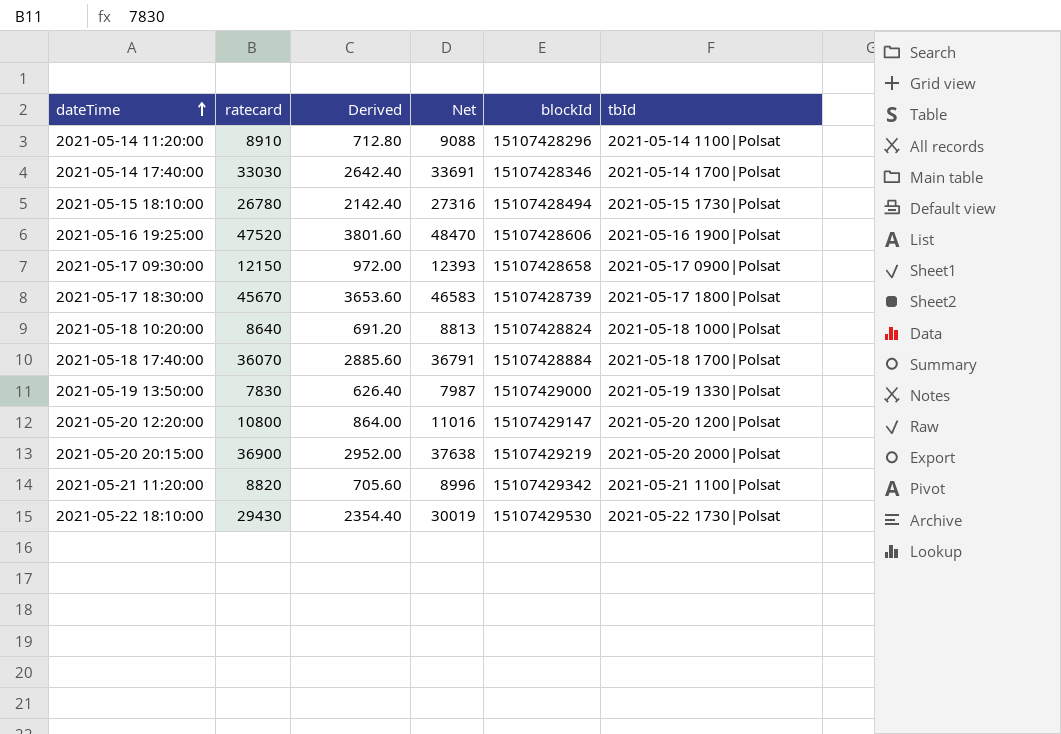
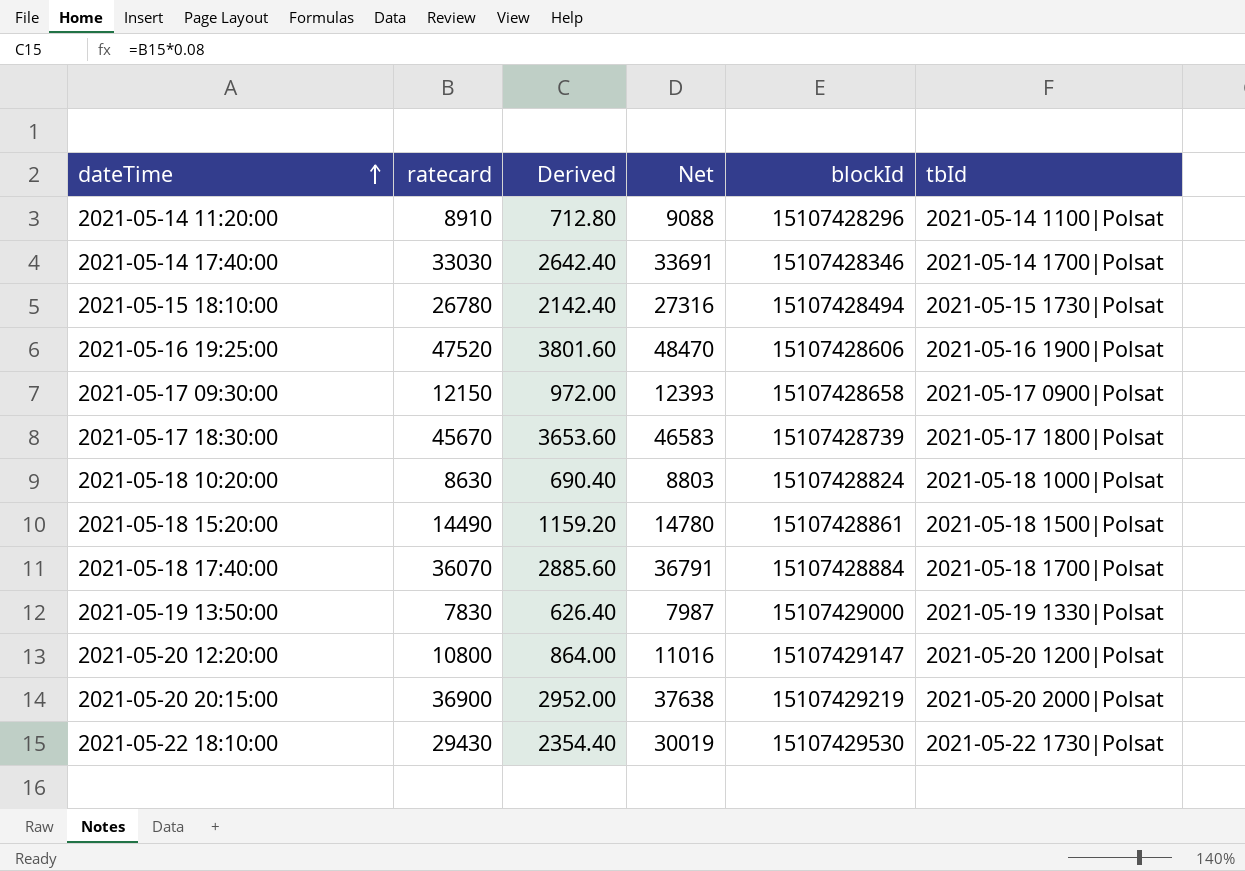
row 2021-05-21 11:20:00: 8820 | 705.60 | 8996 | 15107429342 | 2021-05-21 1100|Polsat -> none
2021-05-18 10:20:00 | ratecard: 8640 -> 8630
2021-05-18 10:20:00 | Derived: 691.20 -> 690.40
2021-05-18 10:20:00 | Net: 8813 -> 8803
row 2021-05-18 15:20:00: none -> 14490 | 1159.20 | 14780 | 15107428861 | 2021-05-18 1500|Polsat

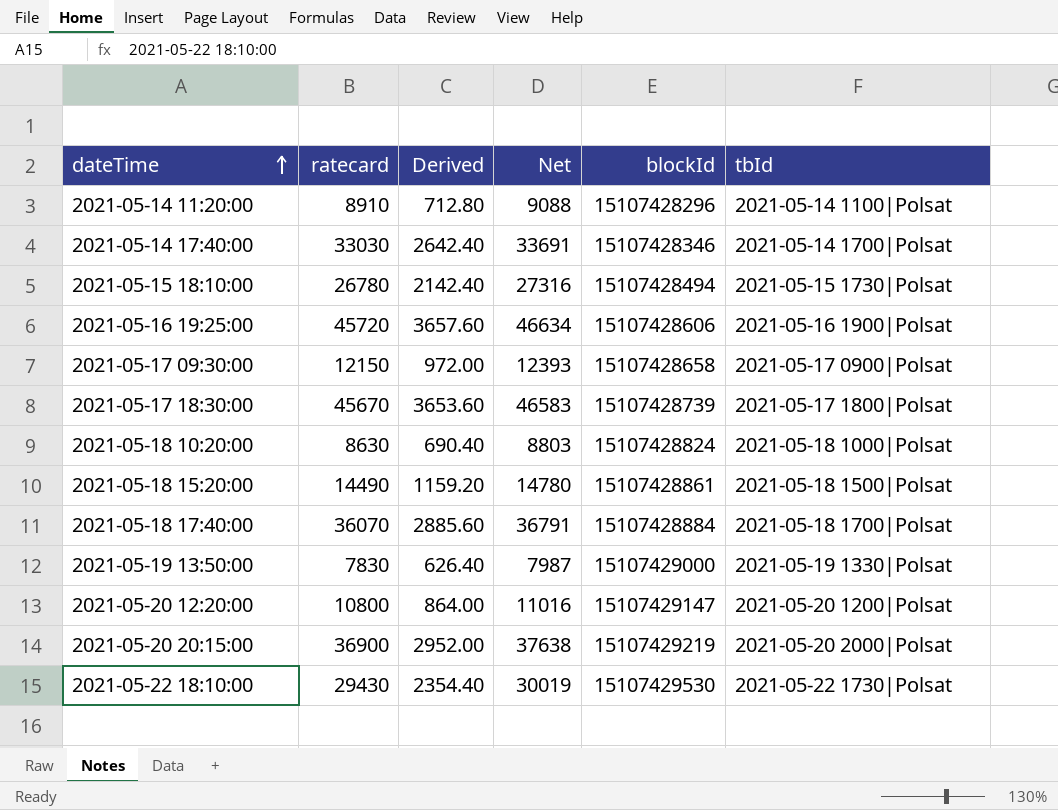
2021-05-16 19:25:00 | ratecard: 47520 -> 45720
2021-05-16 19:25:00 | Derived: 3801.60 -> 3657.60
2021-05-16 19:25:00 | Net: 48470 -> 46634

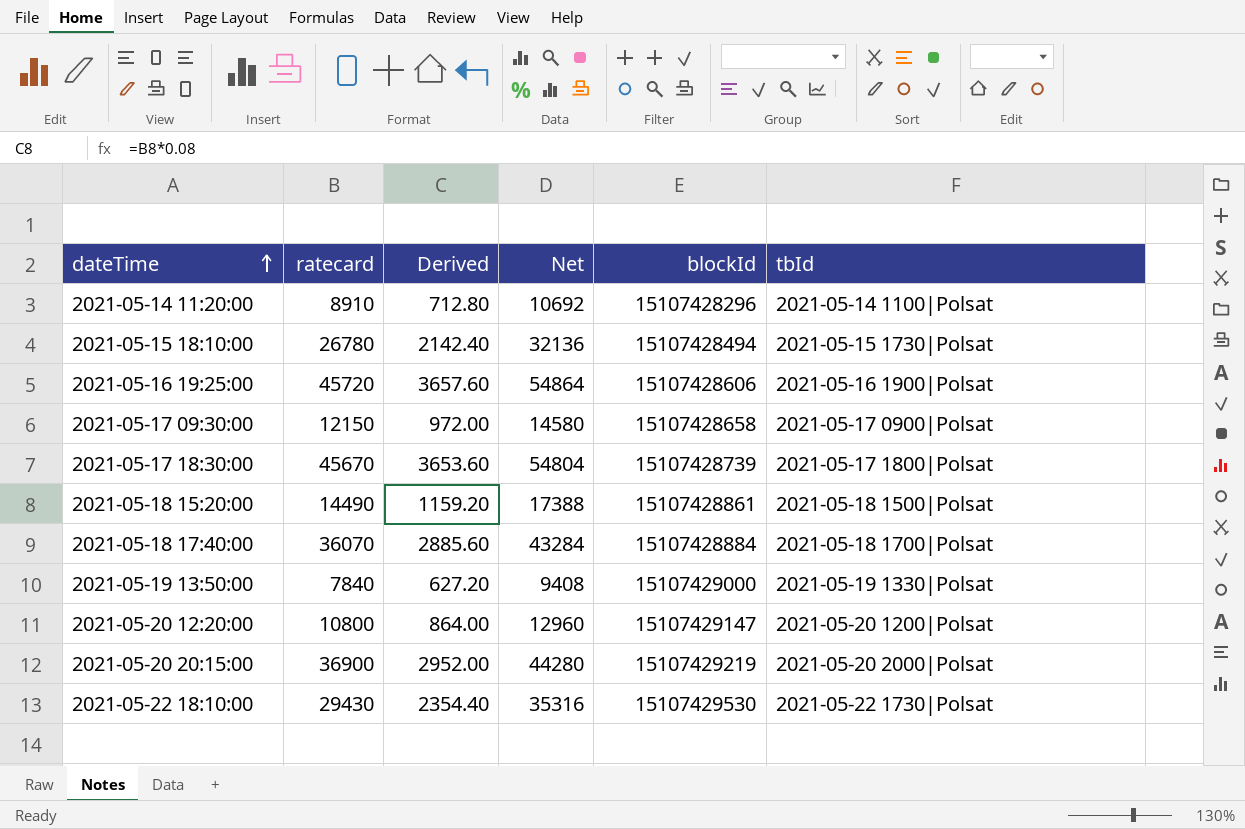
column Net | formula: [ratecard] * 1.02 -> [ratecard] * 1.2
row 2021-05-14 17:40:00: 33030 | 2642.40 | 33691 | 15107428346 | 2021-05-14 1700|Polsat -> none
row 2021-05-18 10:20:00: 8630 | 690.40 | 8803 | 15107428824 | 2021-05-18 1000|Polsat -> none
2021-05-19 13:50:00 | ratecard: 7830 -> 7840
2021-05-19 13:50:00 | Derived: 626.40 -> 627.20

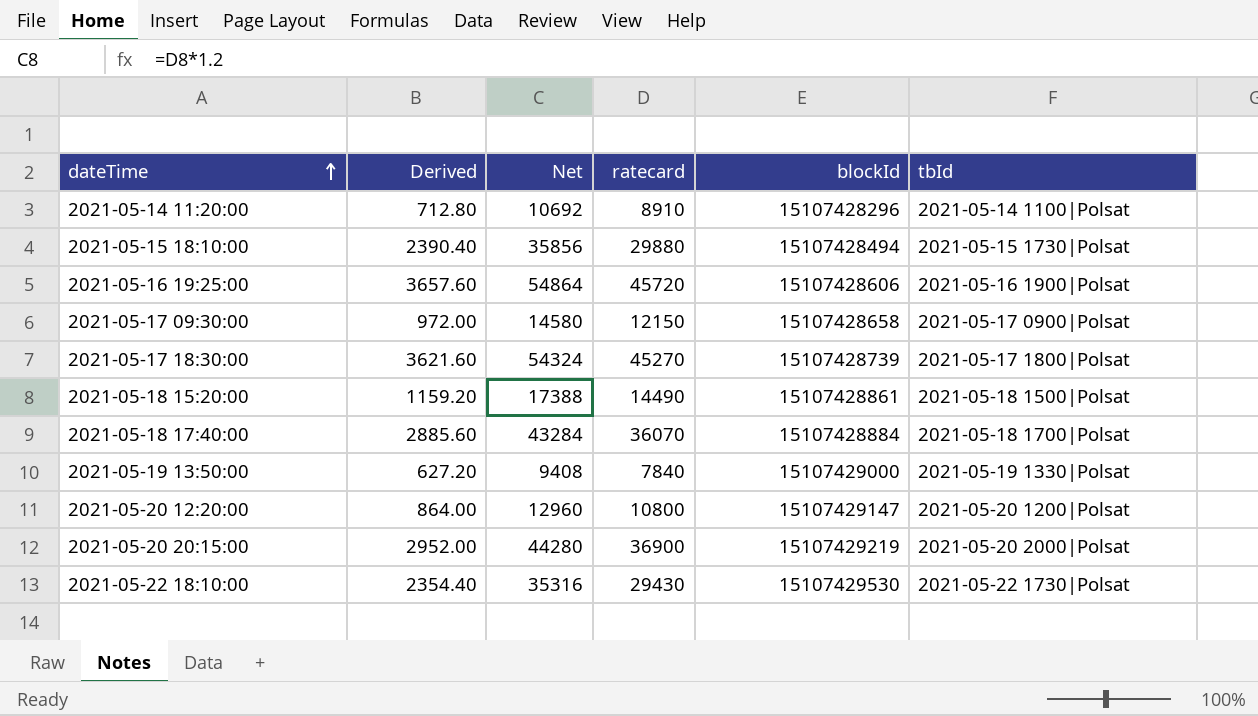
column ratecard | position: 2 -> 4
2021-05-15 18:10:00 | Derived: 2142.40 -> 2390.40
2021-05-15 18:10:00 | Net: 32136 -> 35856
2021-05-15 18:10:00 | ratecard: 26780 -> 29880
2021-05-17 18:30:00 | Derived: 3653.60 -> 3621.60
2021-05-17 18:30:00 | Net: 54804 -> 54324
2021-05-17 18:30:00 | ratecard: 45670 -> 45270

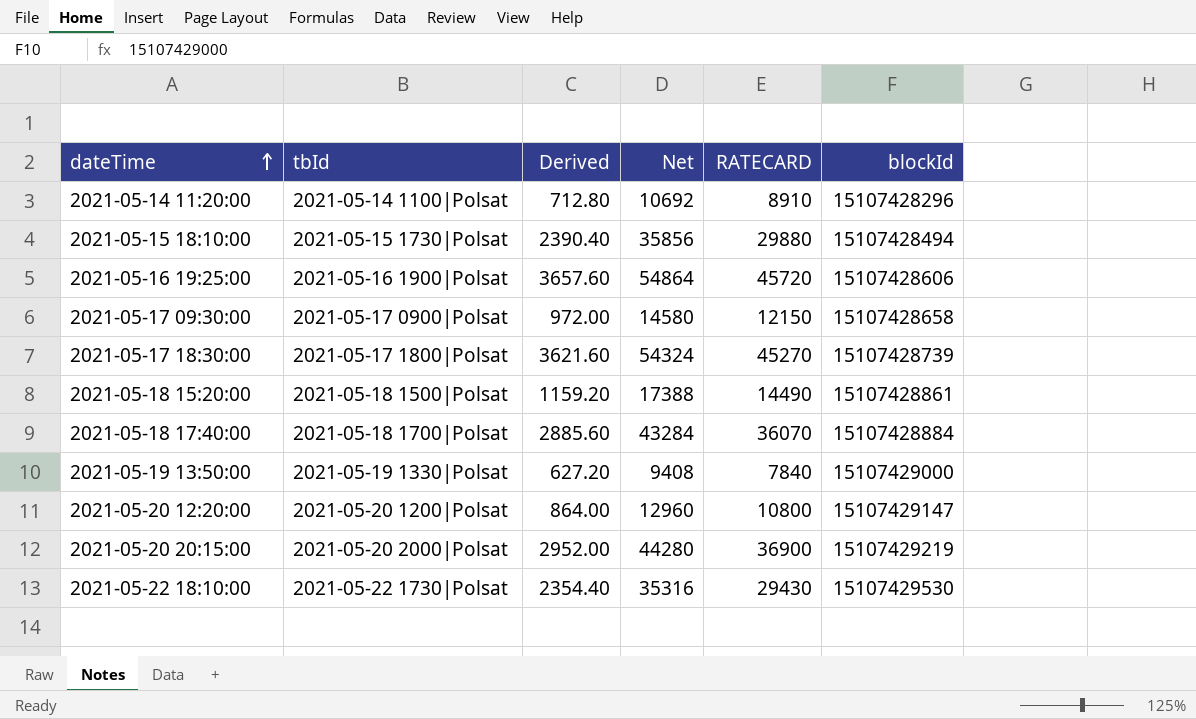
column tbId | position: 6 -> 2
column name: ratecard -> RATECARD

